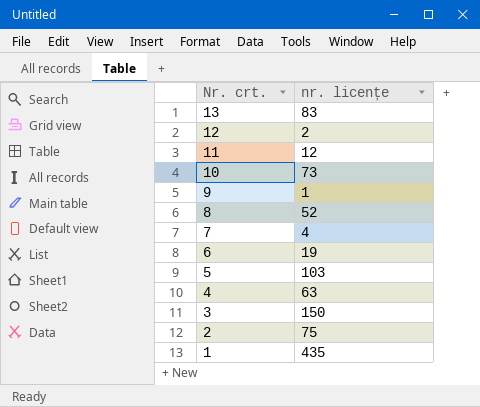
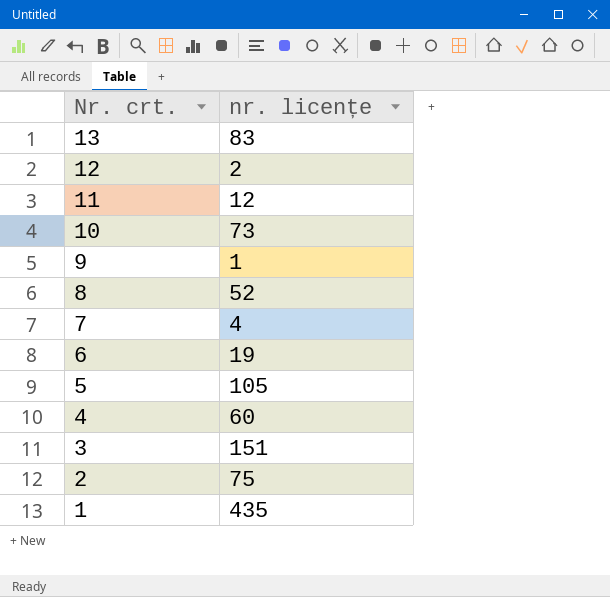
5 | nr. licențe: 103 -> 105
4 | nr. licențe: 63 -> 60
3 | nr. licențe: 150 -> 151

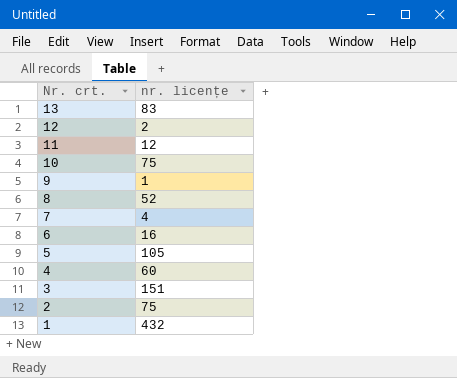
10 | nr. licențe: 73 -> 75
6 | nr. licențe: 19 -> 16
1 | nr. licențe: 435 -> 432

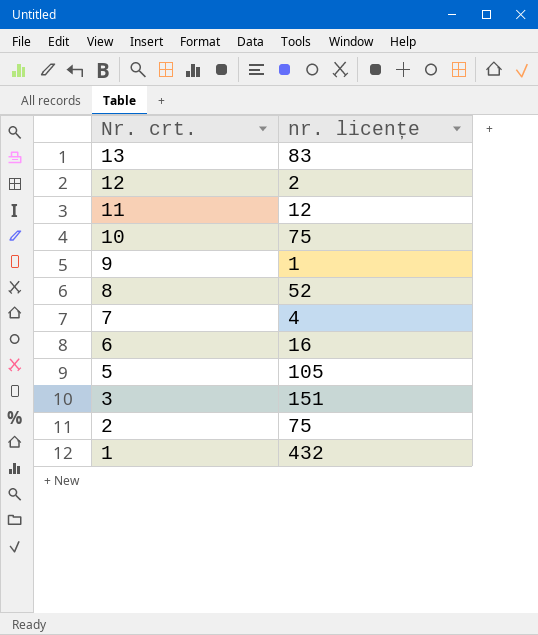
row 4: 60 -> none

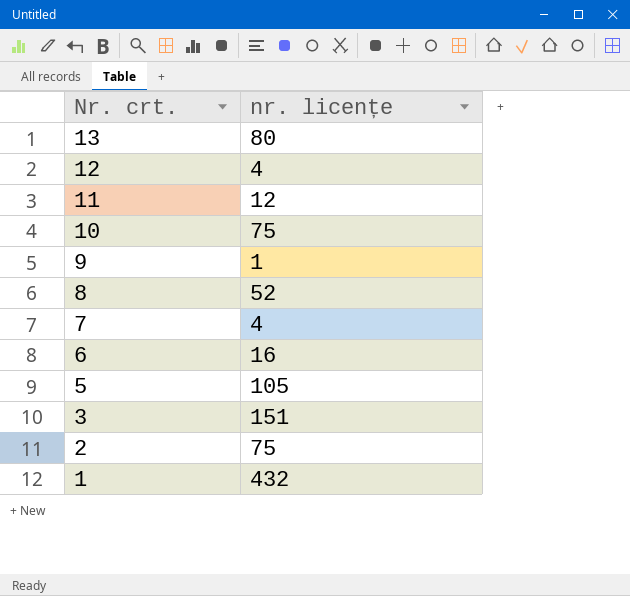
13 | nr. licențe: 83 -> 80
12 | nr. licențe: 2 -> 4

